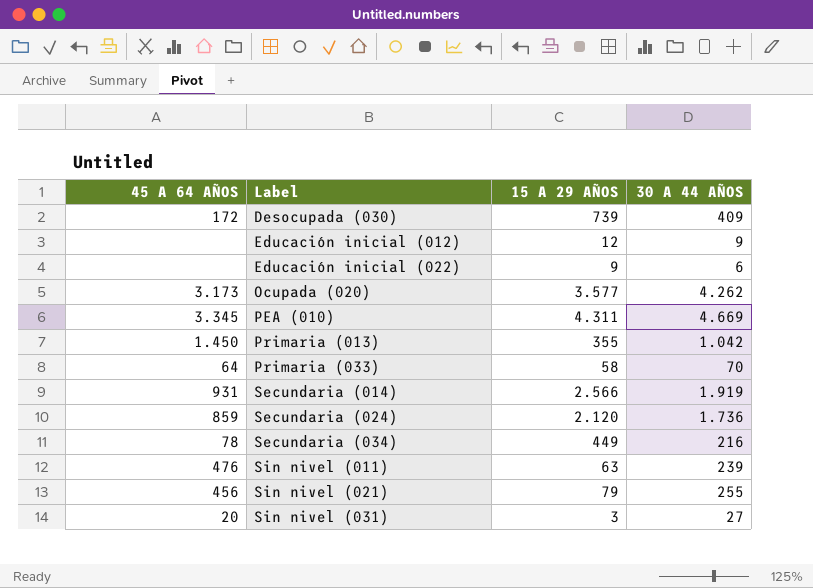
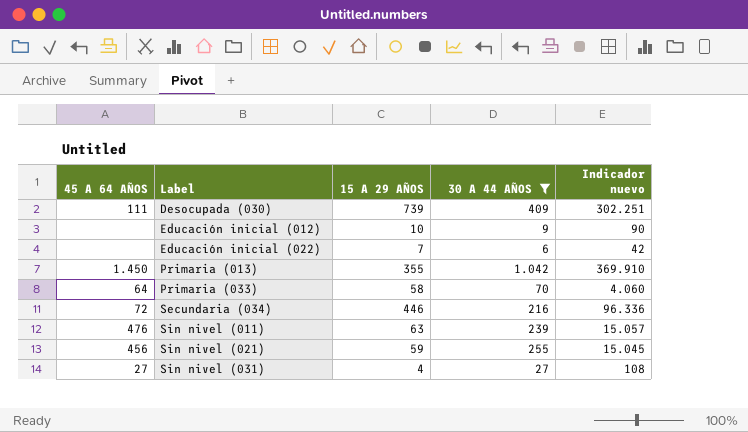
filter: none -> 30 A 44 AÑOS <= 1.042
column Indicador nuevo | formula: none -> [15 A 29 AÑOS] * [30 A 44 AÑOS]
Desocupada (030) | 45 A 64 AÑOS: 172 -> 111
Educación inicial (012) | 15 A 29 AÑOS: 12 -> 10
Educación inicial (022) | 15 A 29 AÑOS: 9 -> 7
Secundaria (034) | 45 A 64 AÑOS: 78 -> 72
Secundaria (034) | 15 A 29 AÑOS: 449 -> 446
Sin nivel (021) | 15 A 29 AÑOS: 79 -> 59
Sin nivel (031) | 45 A 64 AÑOS: 20 -> 27
Sin nivel (031) | 15 A 29 AÑOS: 3 -> 4

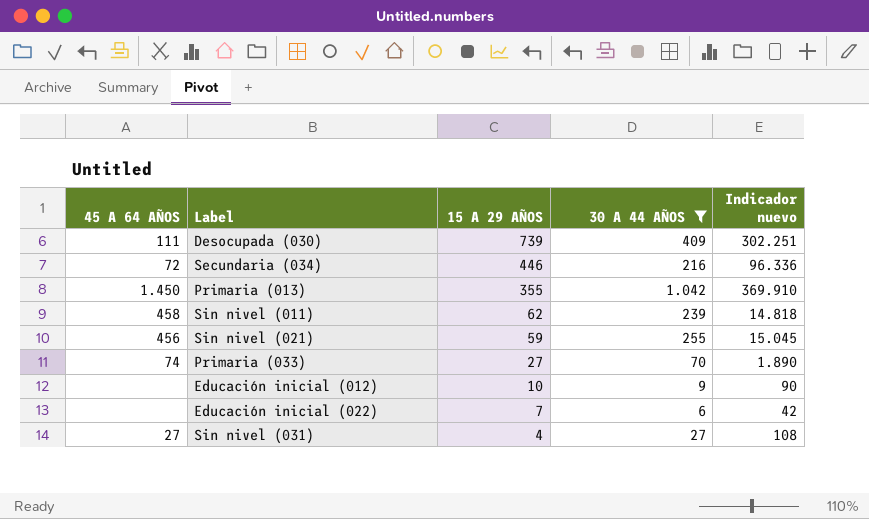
row order: Label ascending -> 15 A 29 AÑOS descending
Sin nivel (011) | 45 A 64 AÑOS: 476 -> 458
Sin nivel (011) | 15 A 29 AÑOS: 63 -> 62
Sin nivel (011) | Indicador nuevo: 15.057 -> 14.818
Primaria (033) | 45 A 64 AÑOS: 64 -> 74
Primaria (033) | 15 A 29 AÑOS: 58 -> 27
Primaria (033) | Indicador nuevo: 4.060 -> 1.890

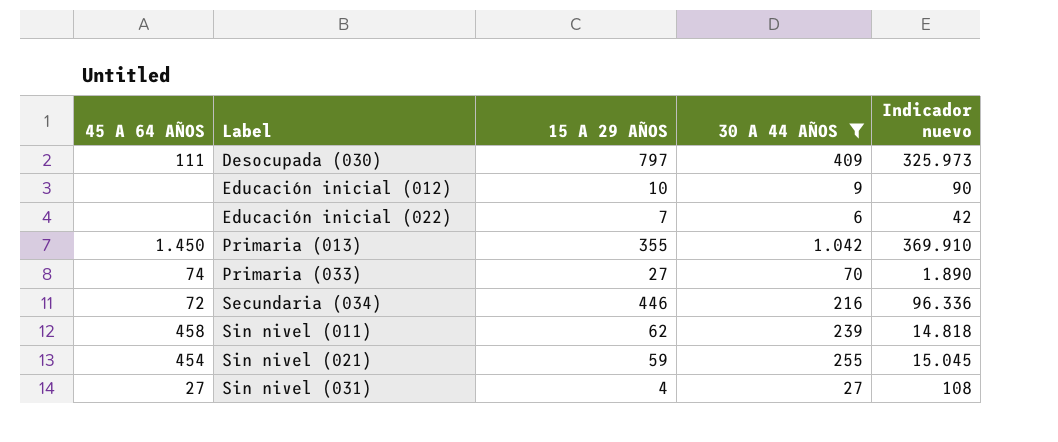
row order: 15 A 29 AÑOS descending -> Label ascending
Desocupada (030) | 15 A 29 AÑOS: 739 -> 797
Desocupada (030) | Indicador nuevo: 302.251 -> 325.973
Sin nivel (021) | 45 A 64 AÑOS: 456 -> 454

